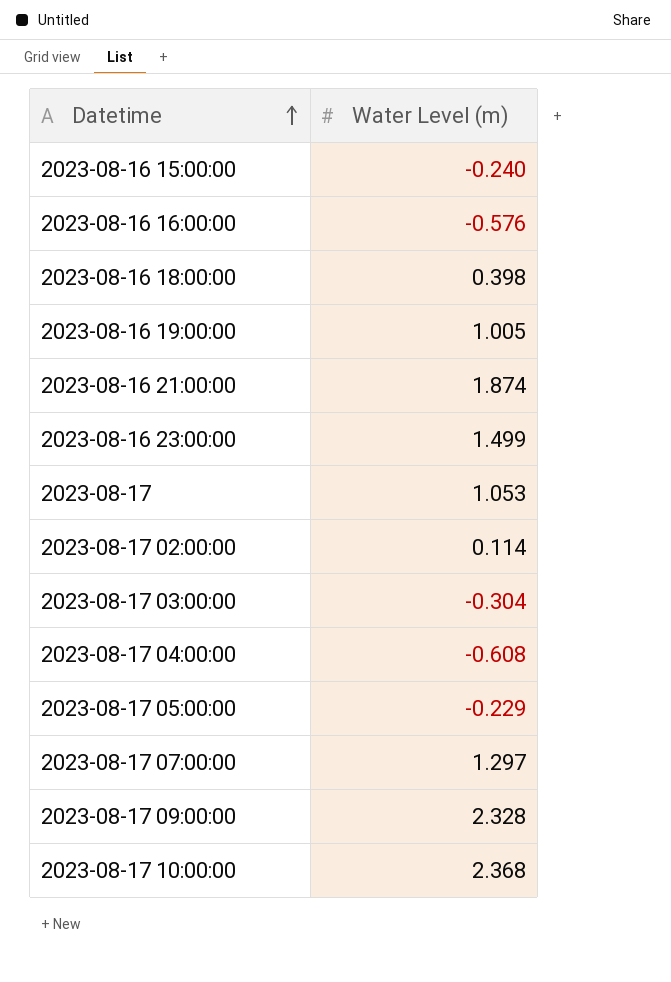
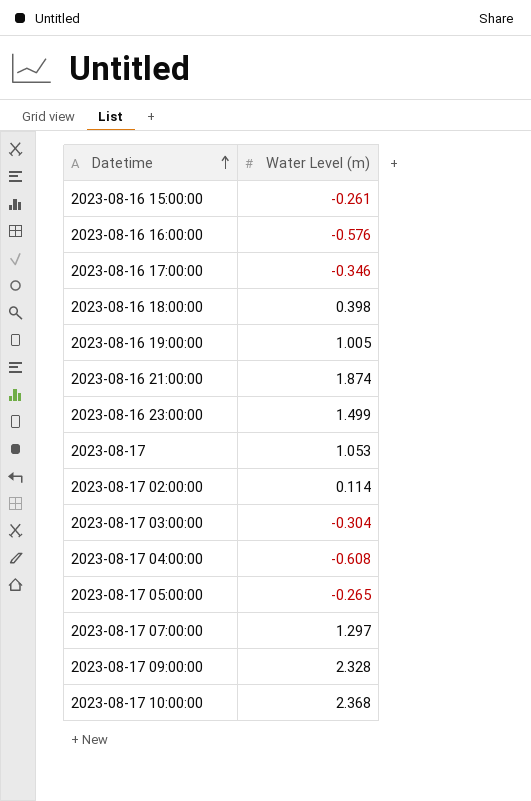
2023-08-16 15:00:00 | Water Level (m): -0.240 -> -0.261
row 2023-08-16 17:00:00: none -> -0.346
2023-08-17 05:00:00 | Water Level (m): -0.229 -> -0.265

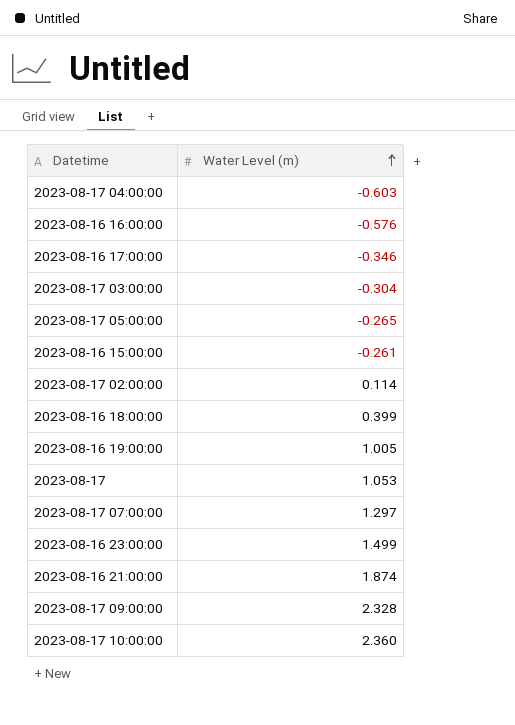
row order: Datetime ascending -> Water Level (m) ascending
2023-08-17 04:00:00 | Water Level (m): -0.608 -> -0.603
2023-08-16 18:00:00 | Water Level (m): 0.398 -> 0.399
2023-08-17 10:00:00 | Water Level (m): 2.368 -> 2.360

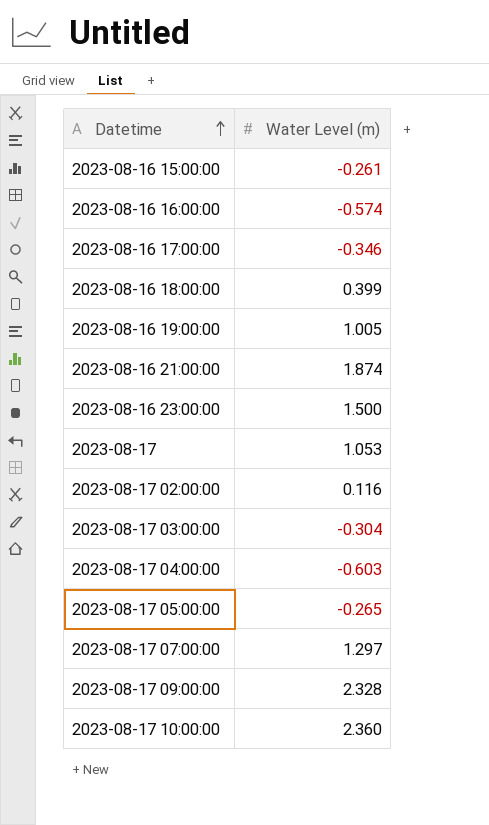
row order: Water Level (m) ascending -> Datetime ascending
2023-08-16 16:00:00 | Water Level (m): -0.576 -> -0.574
2023-08-16 23:00:00 | Water Level (m): 1.499 -> 1.500
2023-08-17 02:00:00 | Water Level (m): 0.114 -> 0.116

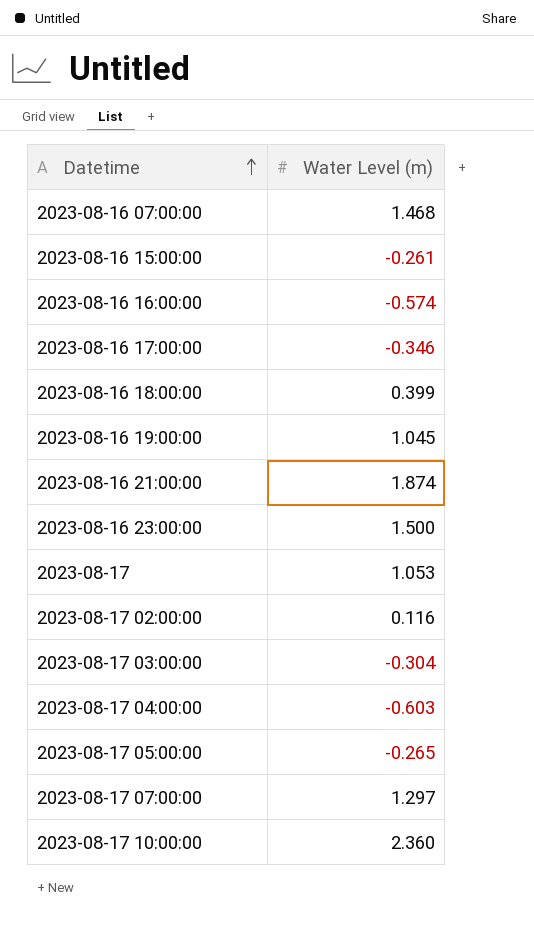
row 2023-08-17 09:00:00: 2.328 -> none
row 2023-08-16 07:00:00: none -> 1.468
2023-08-16 19:00:00 | Water Level (m): 1.005 -> 1.045

